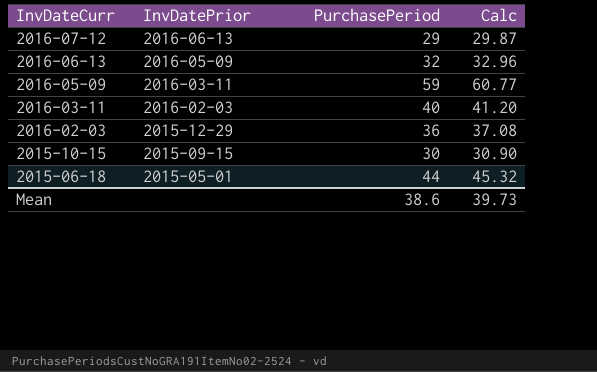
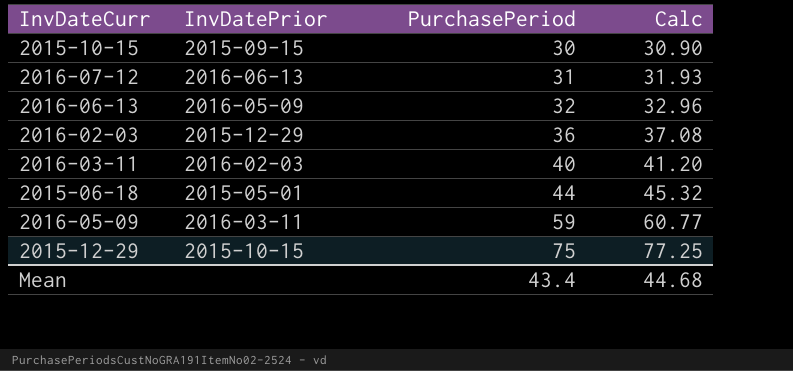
row order: InvDateCurr descending -> PurchasePeriod ascending
2016-07-12 | PurchasePeriod: 29 -> 31
2016-07-12 | Calc: 29.87 -> 31.93
row 2015-12-29: none -> 2015-10-15 | 75 | 77.25
Mean | PurchasePeriod: 38.6 -> 43.4
Mean | Calc: 39.73 -> 44.68

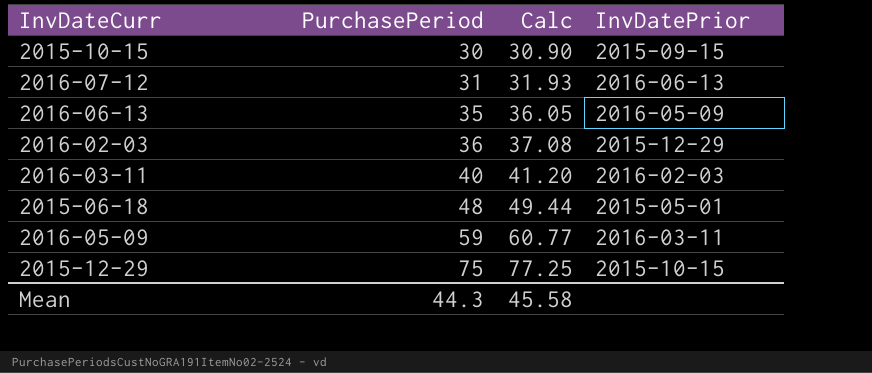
column InvDatePrior | position: 2 -> 4
2016-06-13 | PurchasePeriod: 32 -> 35
2016-06-13 | Calc: 32.96 -> 36.05
2015-06-18 | PurchasePeriod: 44 -> 48
2015-06-18 | Calc: 45.32 -> 49.44
Mean | PurchasePeriod: 43.4 -> 44.3
Mean | Calc: 44.68 -> 45.58

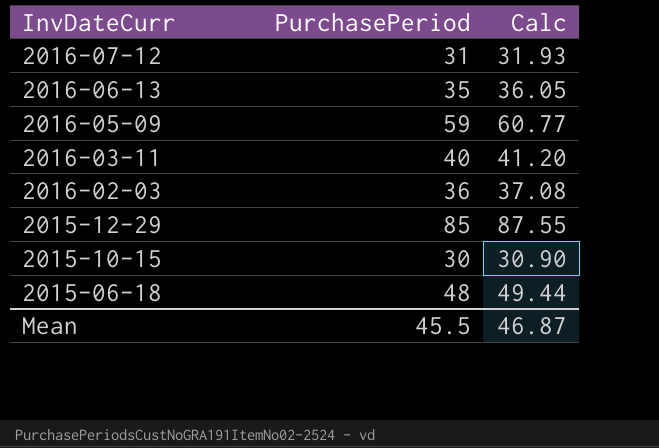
row order: PurchasePeriod ascending -> InvDateCurr descending
column InvDatePrior | position: 4 -> none
2015-12-29 | PurchasePeriod: 75 -> 85
2015-12-29 | Calc: 77.25 -> 87.55
Mean | PurchasePeriod: 44.3 -> 45.5
Mean | Calc: 45.58 -> 46.87

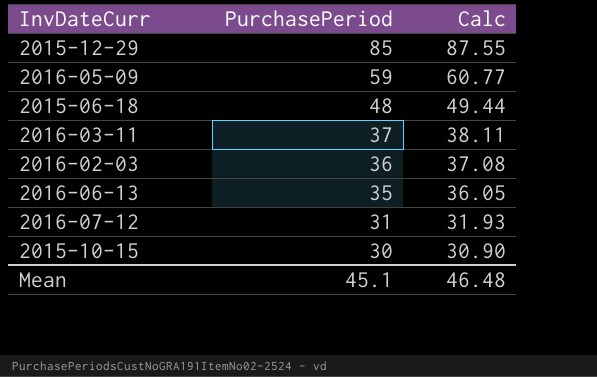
row order: InvDateCurr descending -> PurchasePeriod descending
2016-03-11 | PurchasePeriod: 40 -> 37
2016-03-11 | Calc: 41.20 -> 38.11
Mean | PurchasePeriod: 45.5 -> 45.1
Mean | Calc: 46.87 -> 46.48

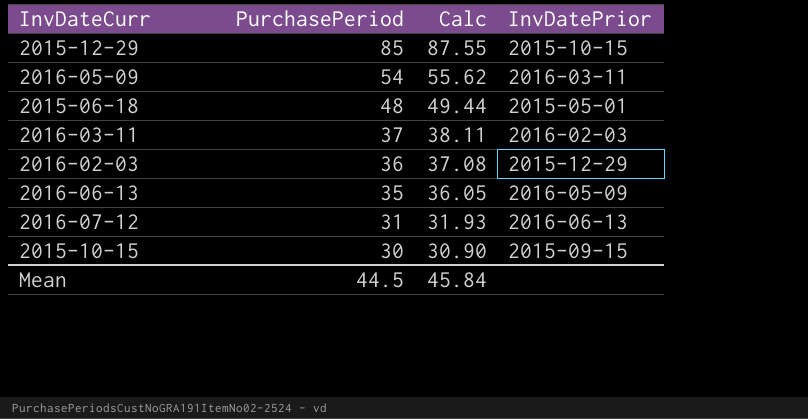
column InvDatePrior | position: none -> 4
2016-05-09 | PurchasePeriod: 59 -> 54
2016-05-09 | Calc: 60.77 -> 55.62
Mean | PurchasePeriod: 45.1 -> 44.5
Mean | Calc: 46.48 -> 45.84

